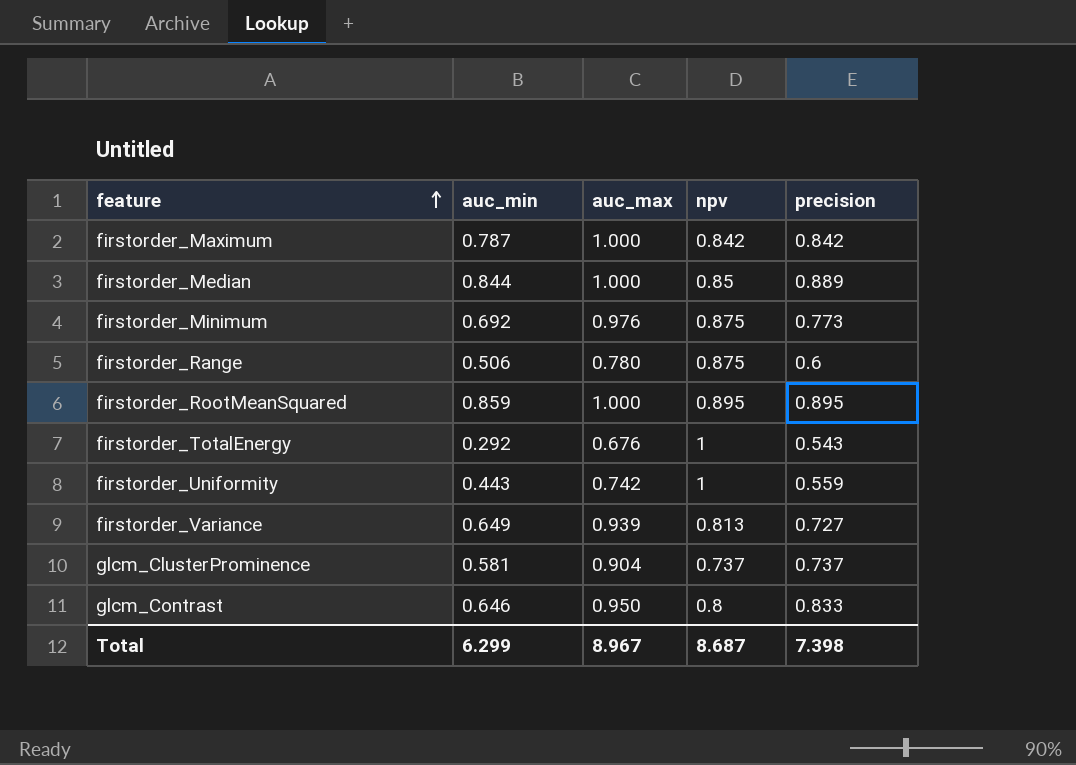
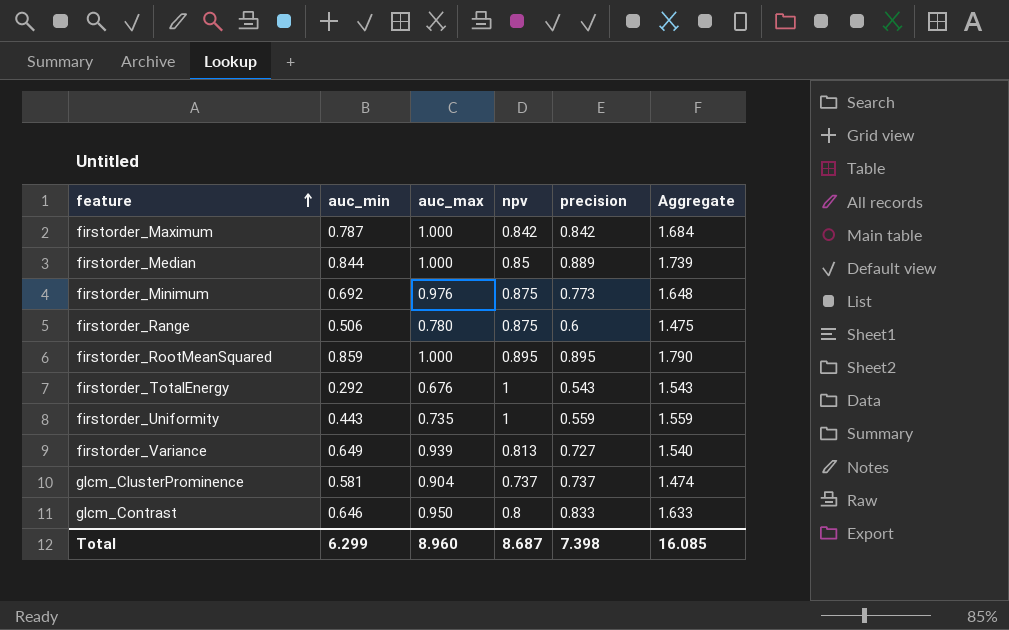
column Aggregate | formula: none -> [npv] + [precision]
firstorder_Uniformity | auc_max: 0.742 -> 0.735
Total | auc_max: 8.967 -> 8.960

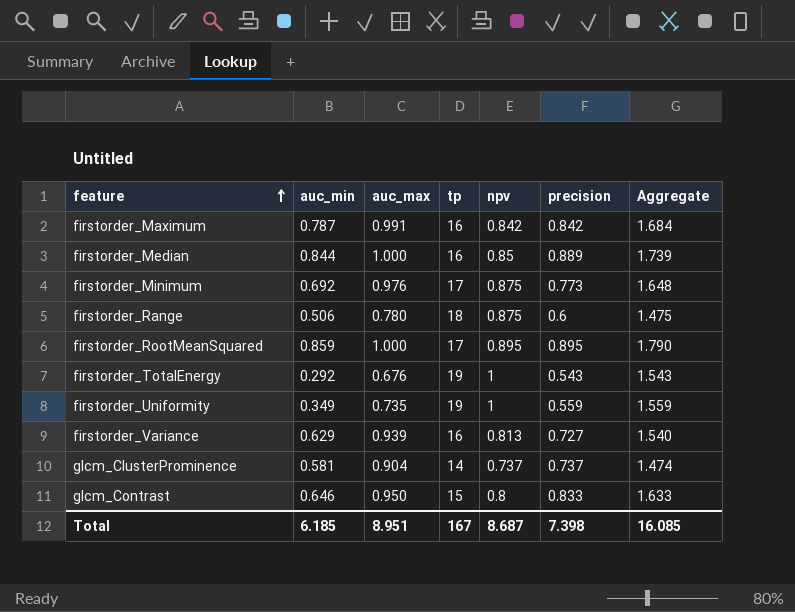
column tp | position: none -> 4
firstorder_Maximum | auc_max: 1.000 -> 0.991
firstorder_Uniformity | auc_min: 0.443 -> 0.349
firstorder_Variance | auc_min: 0.649 -> 0.629
Total | auc_min: 6.299 -> 6.185
Total | auc_max: 8.960 -> 8.951

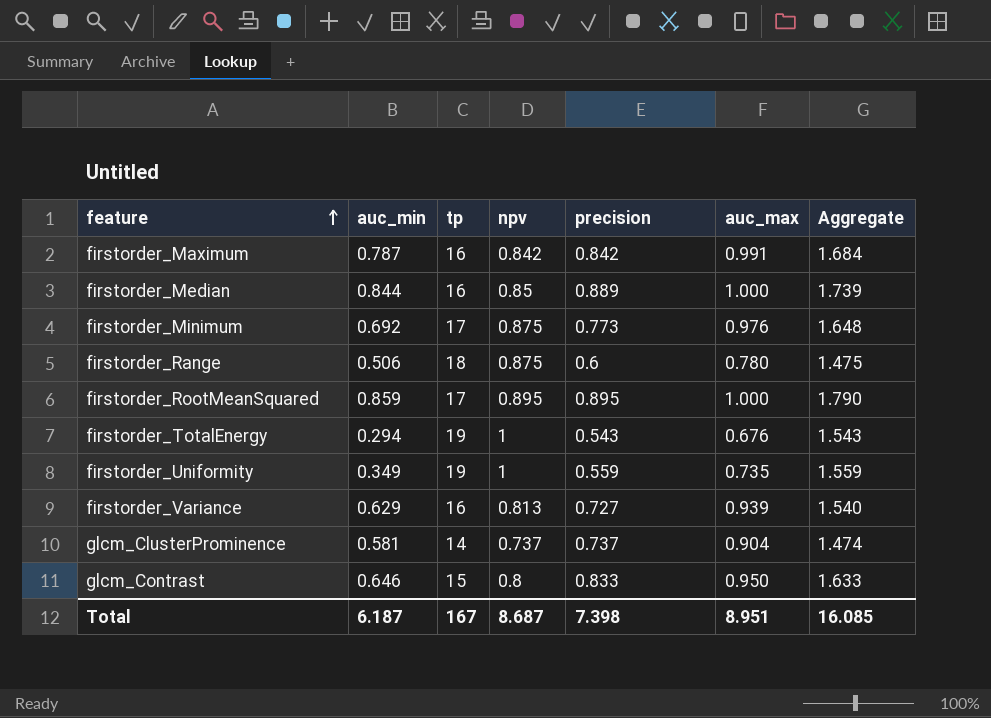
column auc_max | position: 3 -> 6
firstorder_TotalEnergy | auc_min: 0.292 -> 0.294
Total | auc_min: 6.185 -> 6.187

